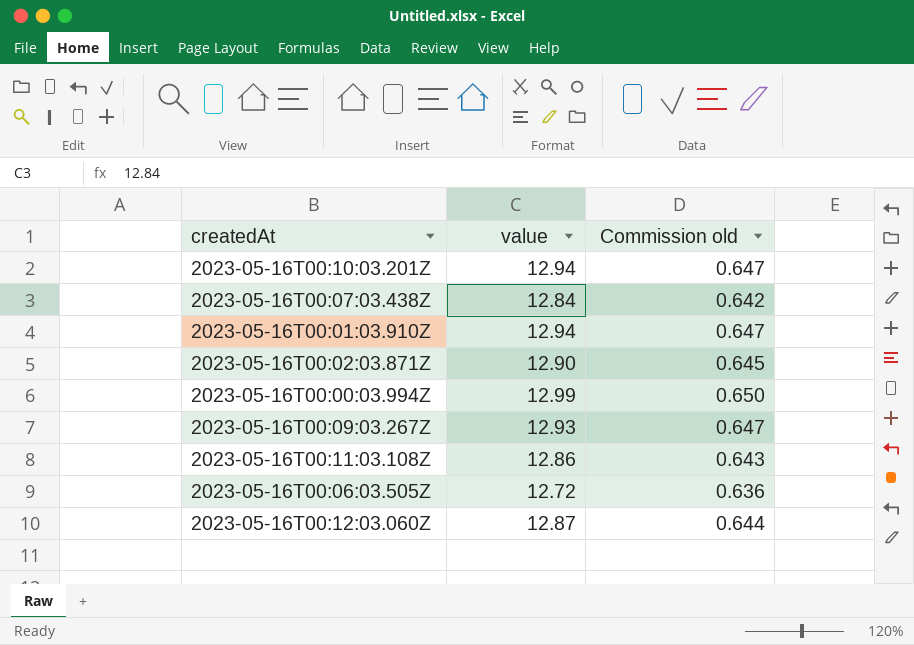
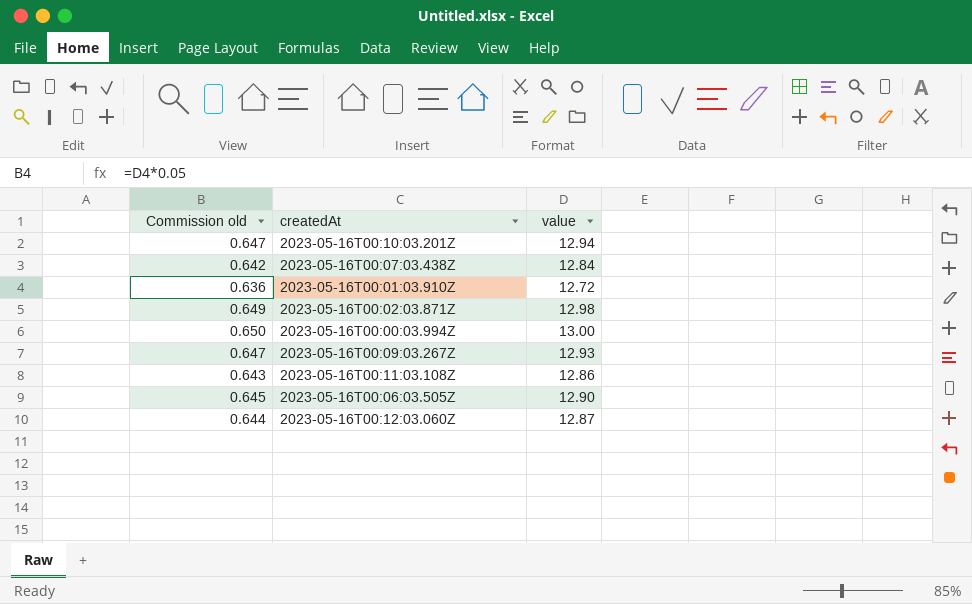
column Commission old | position: 3 -> 1
2023-05-16T00:01:03.910Z | Commission old: 0.647 -> 0.636
2023-05-16T00:01:03.910Z | value: 12.94 -> 12.72
2023-05-16T00:02:03.871Z | Commission old: 0.645 -> 0.649
2023-05-16T00:02:03.871Z | value: 12.90 -> 12.98
2023-05-16T00:00:03.994Z | value: 12.99 -> 13.00
2023-05-16T00:06:03.505Z | Commission old: 0.636 -> 0.645
2023-05-16T00:06:03.505Z | value: 12.72 -> 12.90

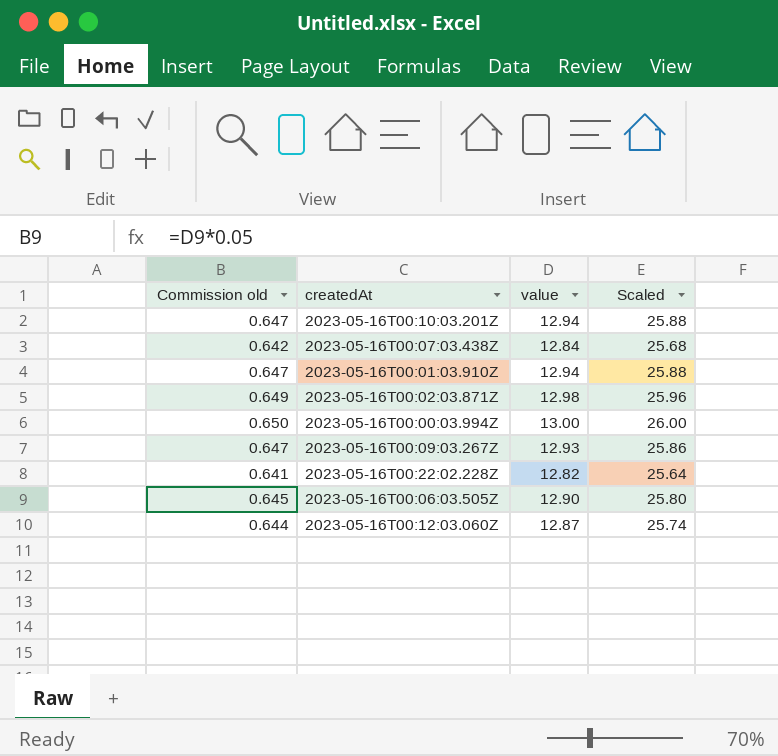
column Scaled | formula: none -> [value] * 2
row 2023-05-16T00:11:03.108Z: 0.643 | 12.86 -> none
2023-05-16T00:01:03.910Z | Commission old: 0.636 -> 0.647
2023-05-16T00:01:03.910Z | value: 12.72 -> 12.94
row 2023-05-16T00:22:02.228Z: none -> 0.641 | 12.82 | 25.64

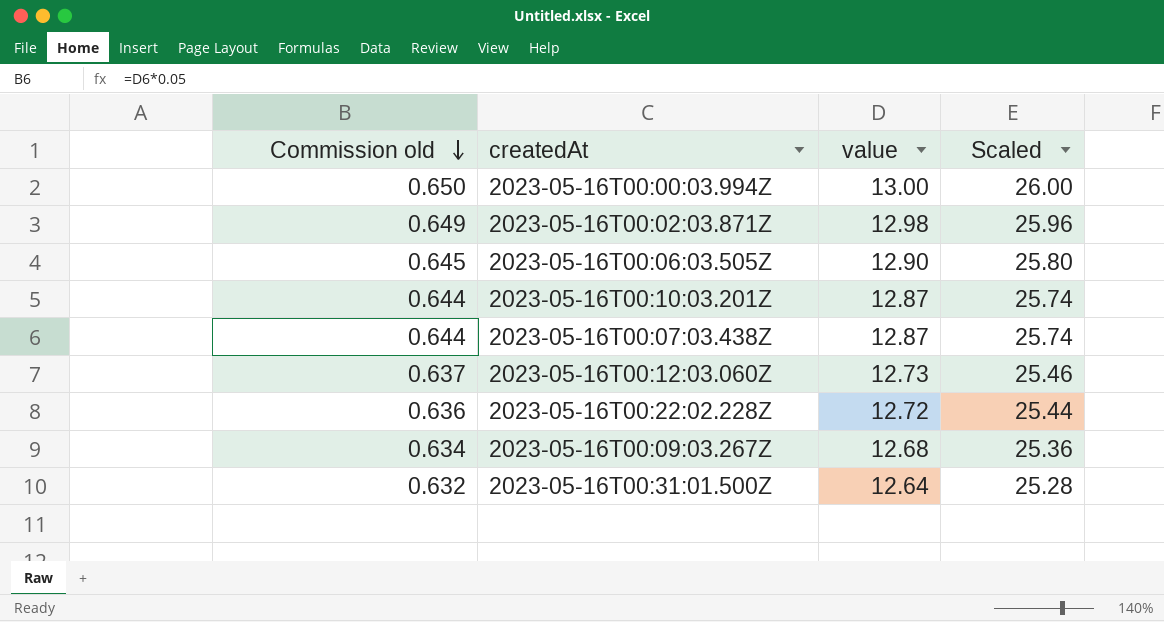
row order: none -> Commission old descending
row 2023-05-16T00:01:03.910Z: 0.647 | 12.94 | 25.88 -> none
2023-05-16T00:10:03.201Z | Commission old: 0.647 -> 0.644
2023-05-16T00:10:03.201Z | value: 12.94 -> 12.87
2023-05-16T00:10:03.201Z | Scaled: 25.88 -> 25.74
2023-05-16T00:07:03.438Z | Commission old: 0.642 -> 0.644
2023-05-16T00:07:03.438Z | value: 12.84 -> 12.87
2023-05-16T00:07:03.438Z | Scaled: 25.68 -> 25.74
2023-05-16T00:12:03.060Z | Commission old: 0.644 -> 0.637
2023-05-16T00:12:03.060Z | value: 12.87 -> 12.73
2023-05-16T00:12:03.060Z | Scaled: 25.74 -> 25.46
2023-05-16T00:22:02.228Z | Commission old: 0.641 -> 0.636
2023-05-16T00:22:02.228Z | value: 12.82 -> 12.72
2023-05-16T00:22:02.228Z | Scaled: 25.64 -> 25.44
2023-05-16T00:09:03.267Z | Commission old: 0.647 -> 0.634
2023-05-16T00:09:03.267Z | value: 12.93 -> 12.68
2023-05-16T00:09:03.267Z | Scaled: 25.86 -> 25.36
row 2023-05-16T00:31:01.500Z: none -> 0.632 | 12.64 | 25.28

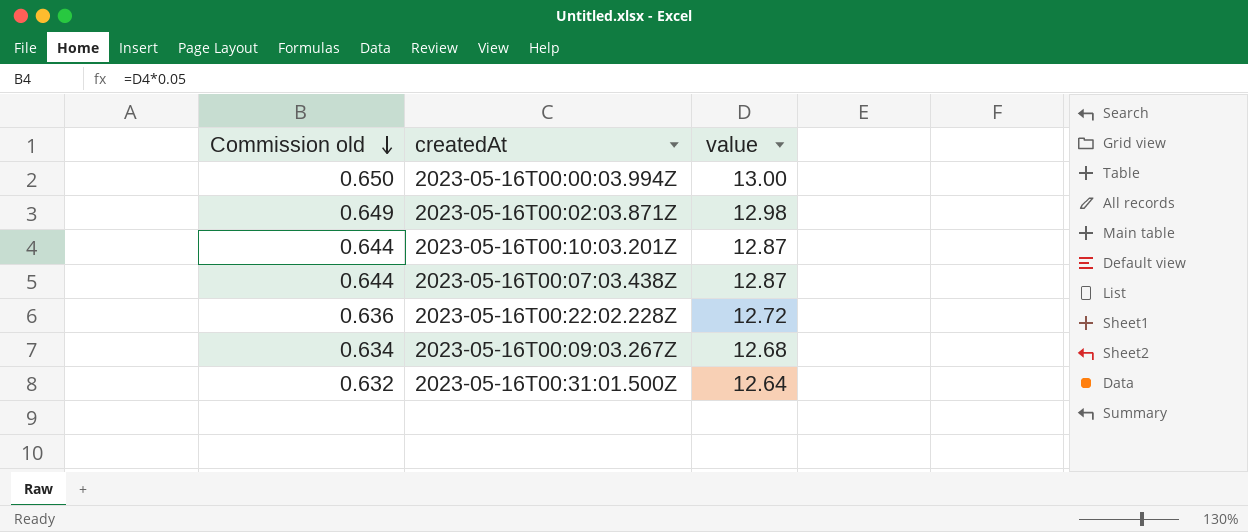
column Scaled | formula: [value] * 2 -> none
row 2023-05-16T00:06:03.505Z: 0.645 | 12.90 | 25.80 -> none
row 2023-05-16T00:12:03.060Z: 0.637 | 12.73 | 25.46 -> none

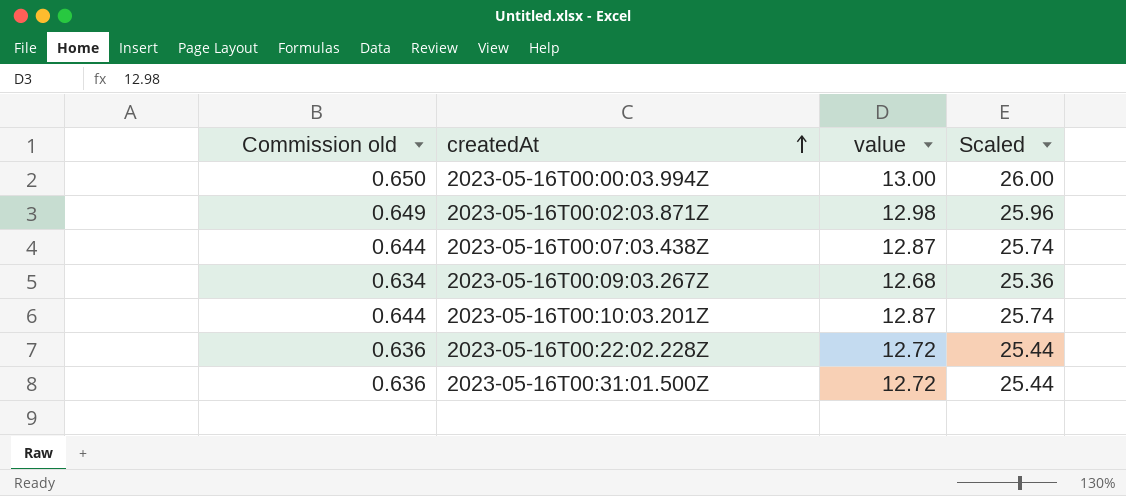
row order: Commission old descending -> createdAt ascending
column Scaled | formula: none -> [value] * 2
2023-05-16T00:31:01.500Z | Commission old: 0.632 -> 0.636
2023-05-16T00:31:01.500Z | value: 12.64 -> 12.72

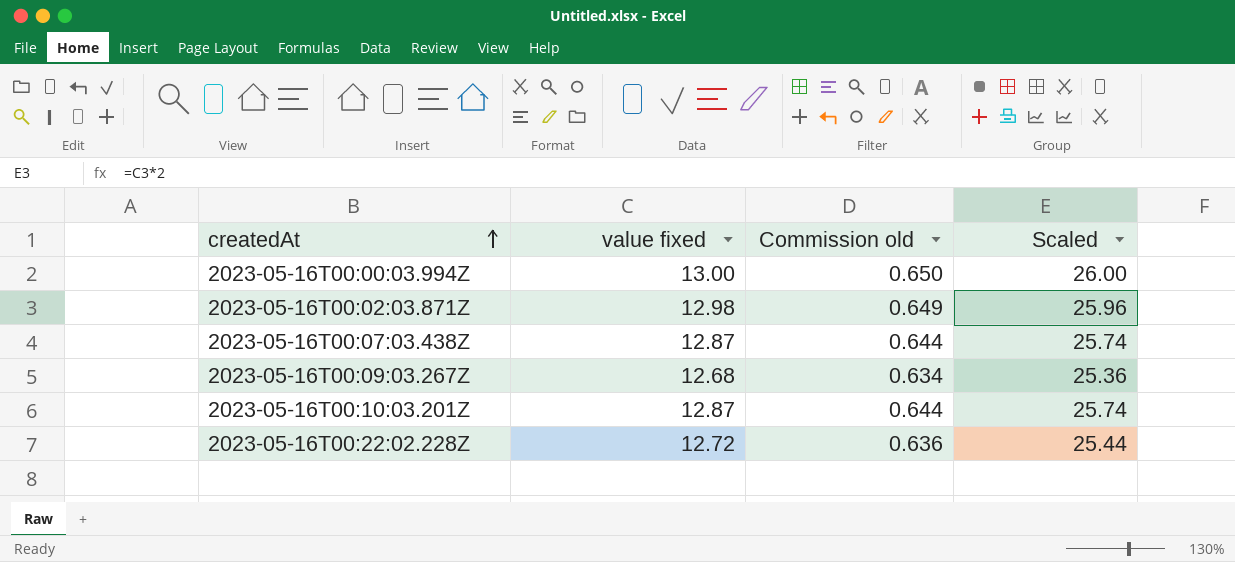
column name: value -> value fixed
column Commission old | position: 1 -> 3
row 2023-05-16T00:31:01.500Z: 0.636 | 12.72 | 25.44 -> none

